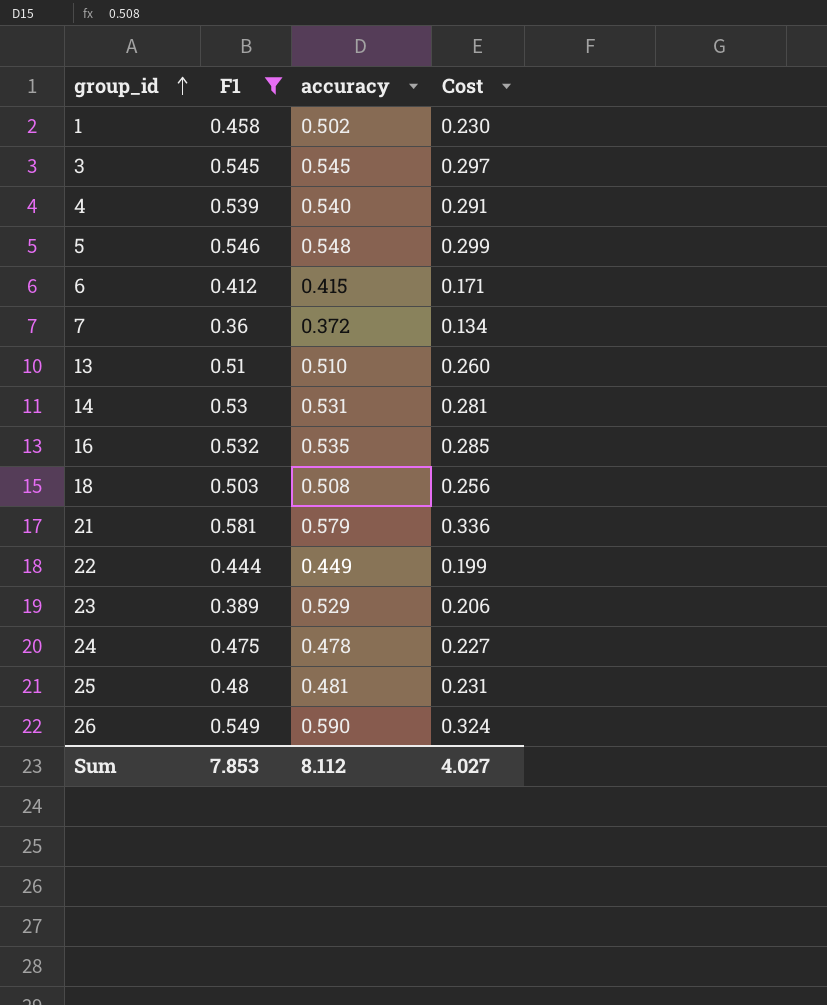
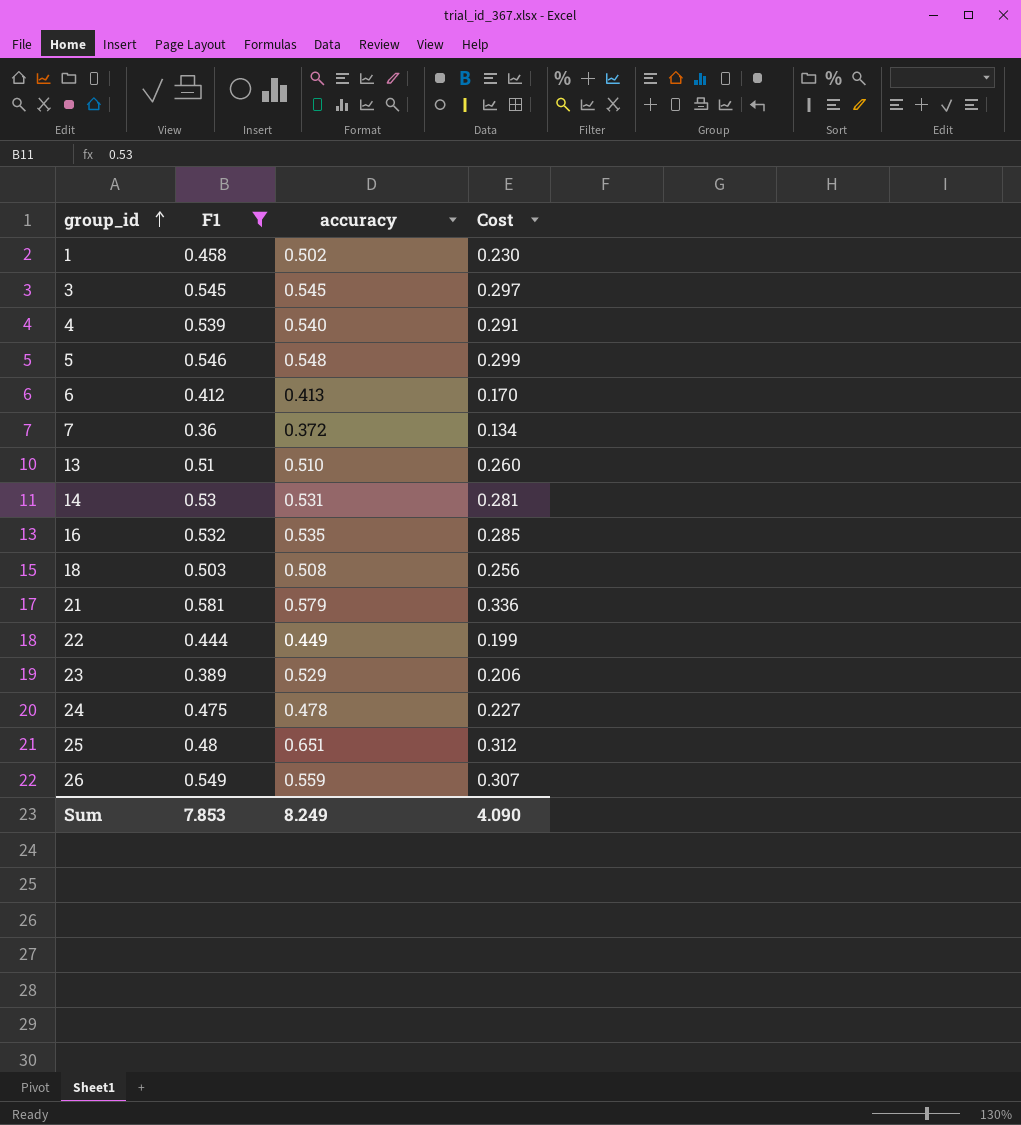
6 | accuracy: 0.415 -> 0.413
6 | Cost: 0.171 -> 0.170
25 | accuracy: 0.481 -> 0.651
25 | Cost: 0.231 -> 0.312
26 | accuracy: 0.590 -> 0.559
26 | Cost: 0.324 -> 0.307
Sum | accuracy: 8.112 -> 8.249
Sum | Cost: 4.027 -> 4.090

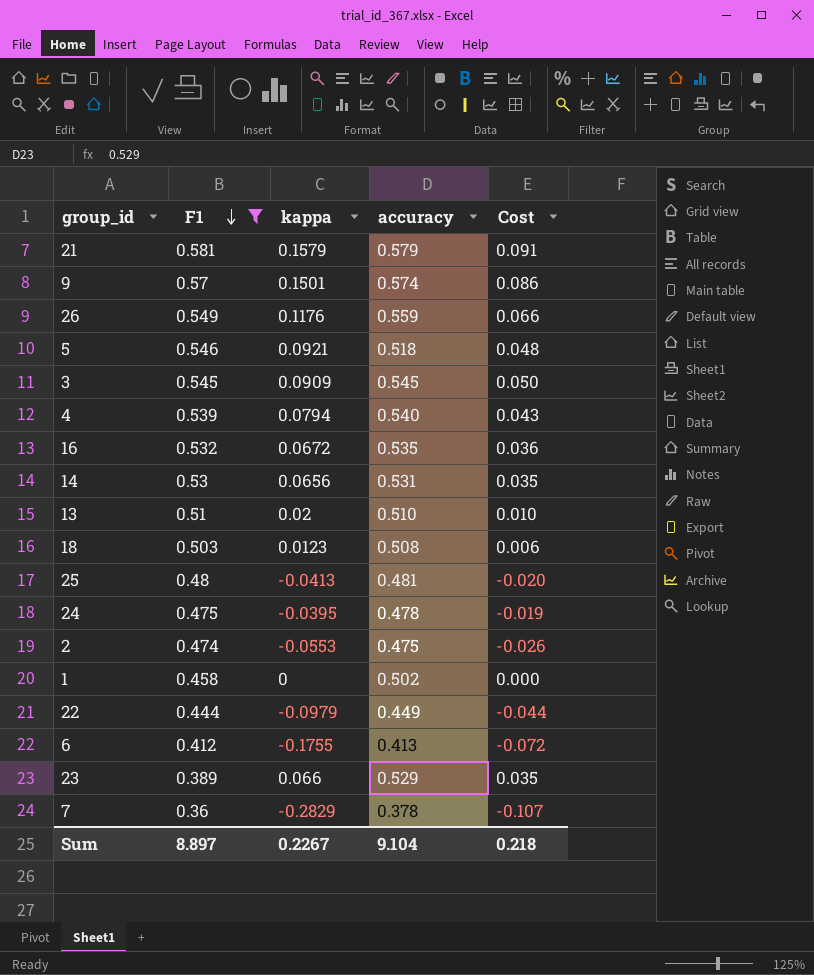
row order: group_id ascending -> F1 descending
column kappa | position: none -> 3
column Cost | formula: [F1] * [accuracy] -> [kappa] * [accuracy]
row 9: none -> 0.57 | 0.1501 | 0.574 | 0.086
5 | accuracy: 0.548 -> 0.518
25 | accuracy: 0.651 -> 0.481
row 2: none -> 0.474 | -0.0553 | 0.475 | -0.026
7 | accuracy: 0.372 -> 0.378
Sum | F1: 7.853 -> 8.897
Sum | accuracy: 8.249 -> 9.104
Sum | Cost: 4.090 -> 0.218

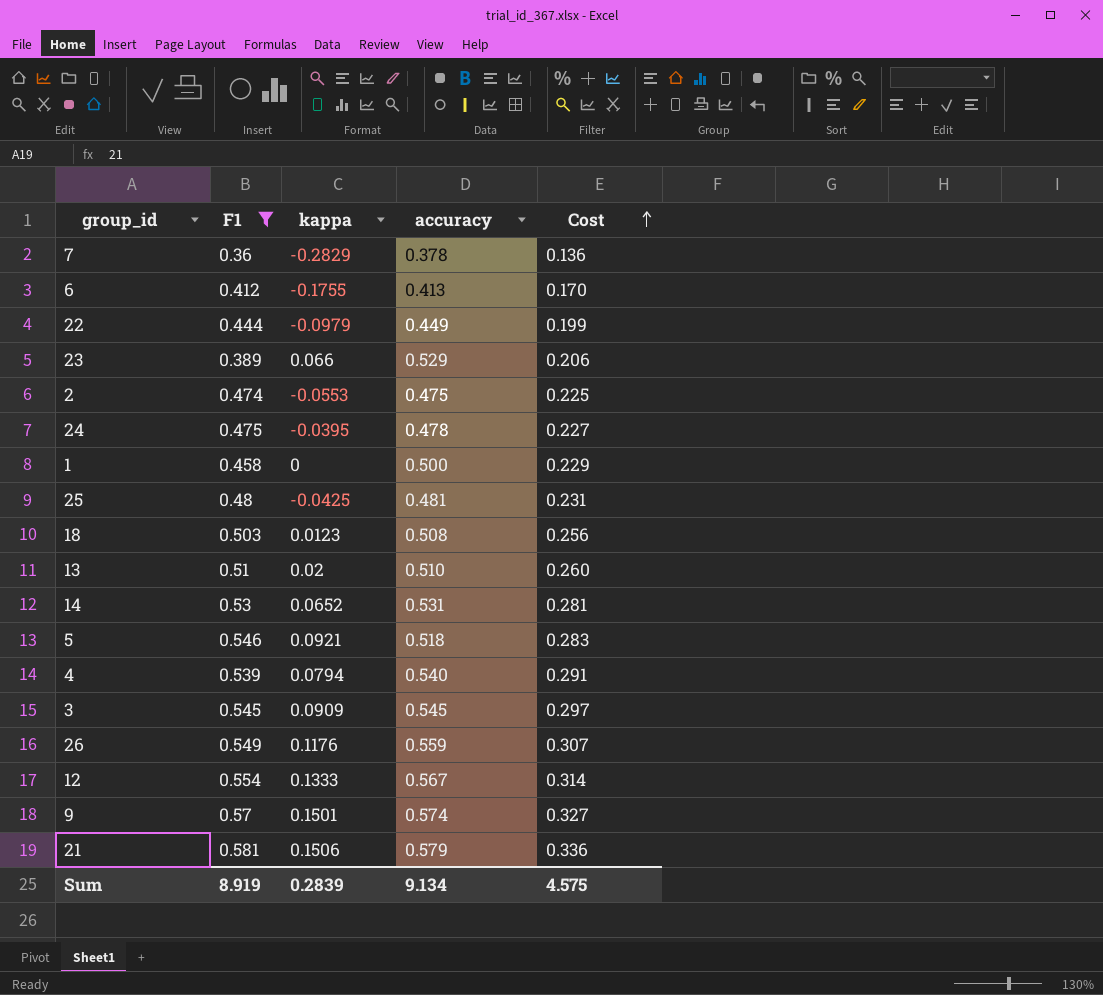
row order: F1 descending -> Cost ascending
column Cost | formula: [kappa] * [accuracy] -> [F1] * [accuracy]
row 16: 0.532 | 0.0672 | 0.535 | 0.036 -> none
1 | accuracy: 0.502 -> 0.500
25 | kappa: -0.0413 -> -0.0425
14 | kappa: 0.0656 -> 0.0652
row 12: none -> 0.554 | 0.1333 | 0.567 | 0.314
21 | kappa: 0.1579 -> 0.1506
Sum | F1: 8.897 -> 8.919
Sum | kappa: 0.2267 -> 0.2839
Sum | accuracy: 9.104 -> 9.134
Sum | Cost: 0.218 -> 4.575

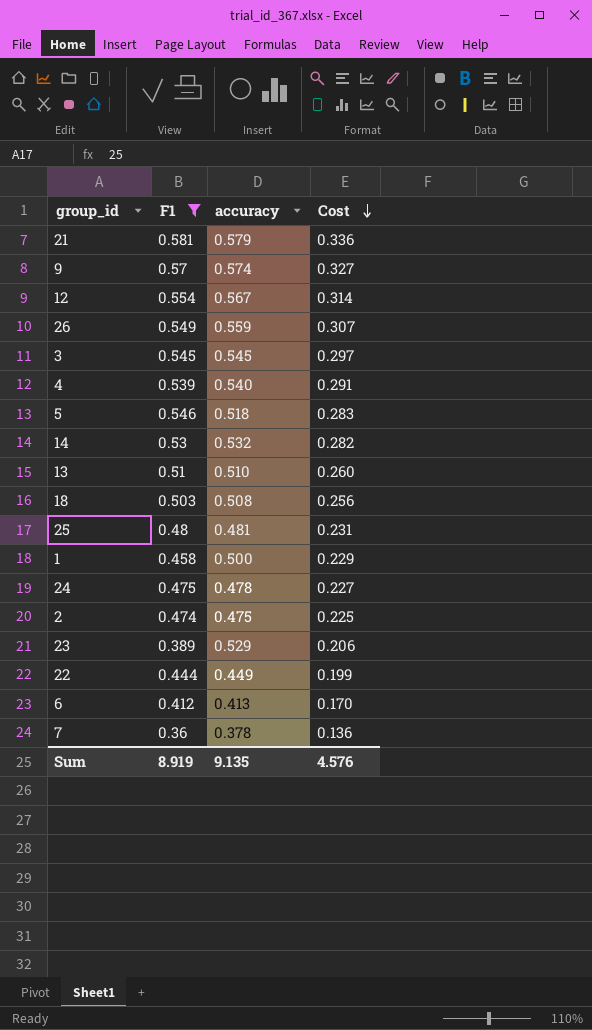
row order: Cost ascending -> Cost descending
column kappa | position: 3 -> none
14 | accuracy: 0.531 -> 0.532
14 | Cost: 0.281 -> 0.282
Sum | accuracy: 9.134 -> 9.135
Sum | Cost: 4.575 -> 4.576

